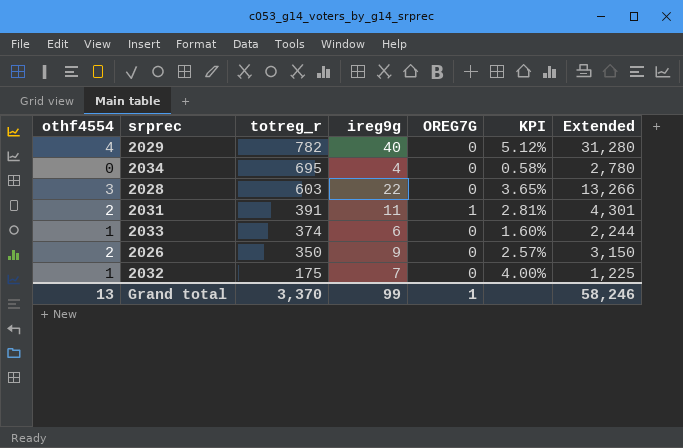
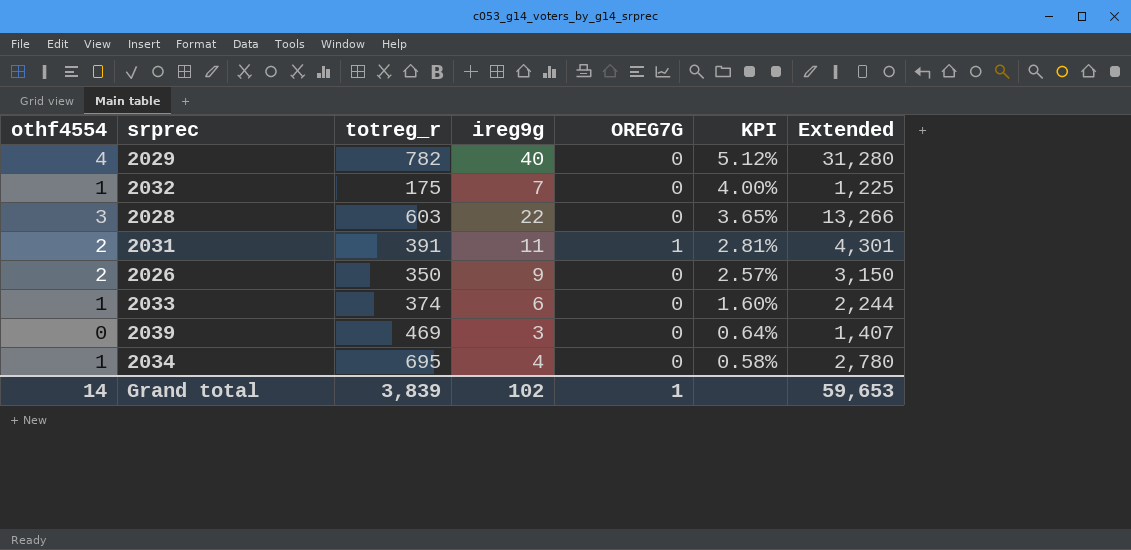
row order: totreg_r descending -> KPI descending
row 2039: none -> 0 | 469 | 3 | 0 | 0.64% | 1,407
2034 | othf4554: 0 -> 1
Grand total | othf4554: 13 -> 14
Grand total | totreg_r: 3,370 -> 3,839
Grand total | ireg9g: 99 -> 102
Grand total | Extended: 58,246 -> 59,653

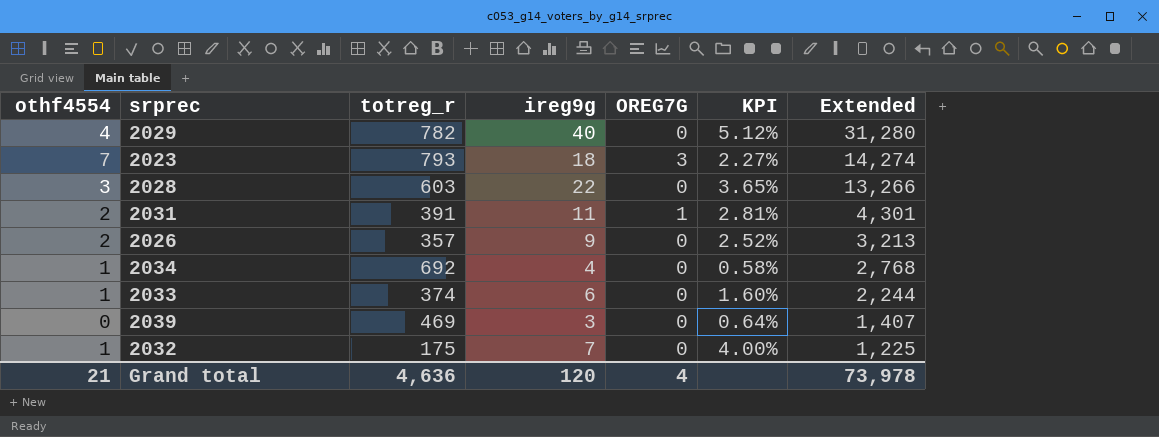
row order: KPI descending -> Extended descending
row 2023: none -> 7 | 793 | 18 | 3 | 2.27% | 14,274
2026 | totreg_r: 350 -> 357
2026 | KPI: 2.57% -> 2.52%
2026 | Extended: 3,150 -> 3,213
2034 | totreg_r: 695 -> 692
2034 | Extended: 2,780 -> 2,768
Grand total | othf4554: 14 -> 21
Grand total | totreg_r: 3,839 -> 4,636
Grand total | ireg9g: 102 -> 120
Grand total | OREG7G: 1 -> 4
Grand total | Extended: 59,653 -> 73,978

